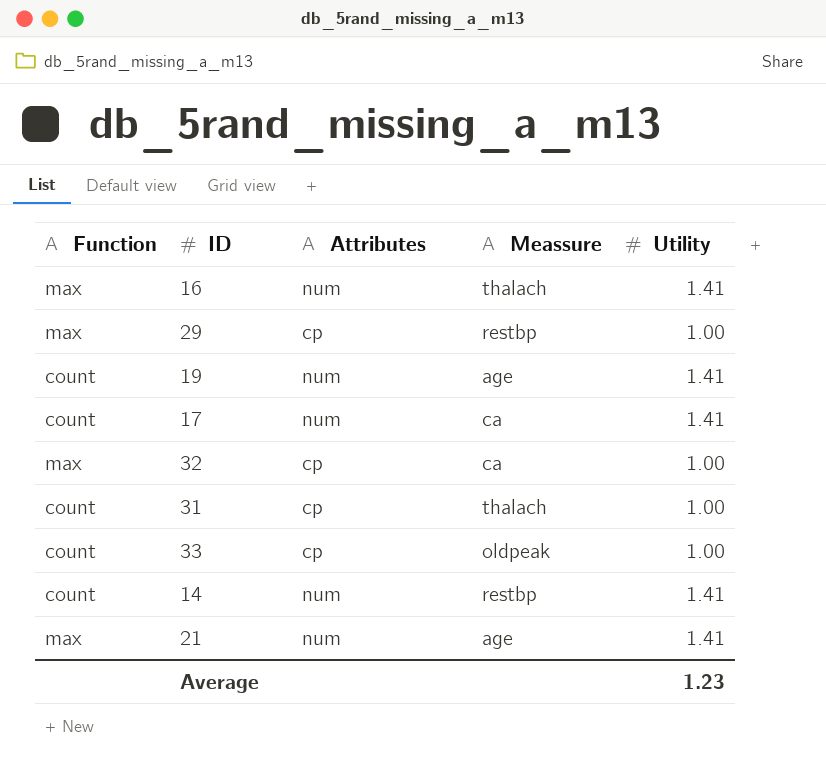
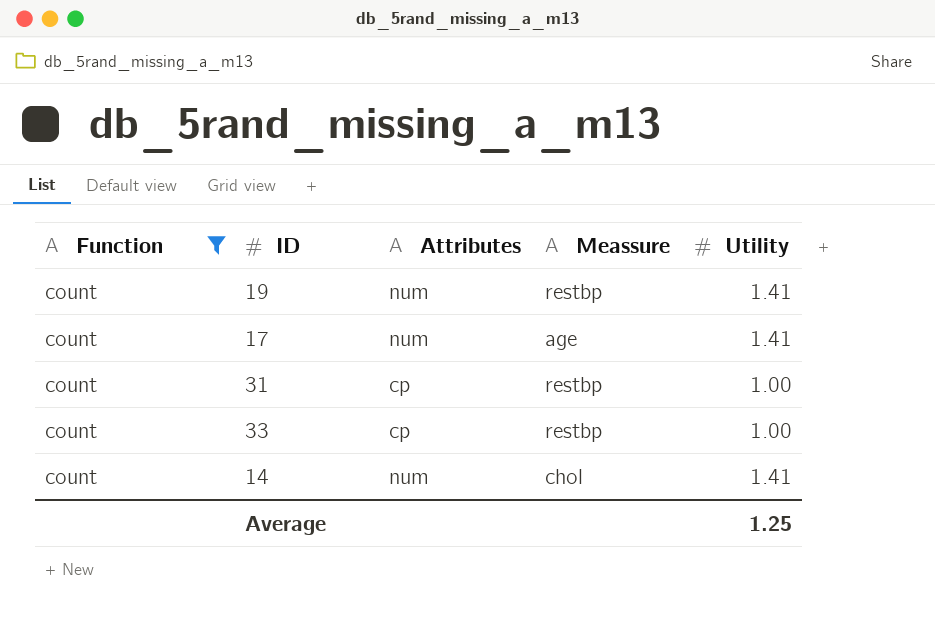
filter: none -> Function = count
19 | Meassure: age -> restbp
17 | Meassure: ca -> age
31 | Meassure: thalach -> restbp
33 | Meassure: oldpeak -> restbp
14 | Meassure: restbp -> chol
Average | Utility: 1.23 -> 1.25

